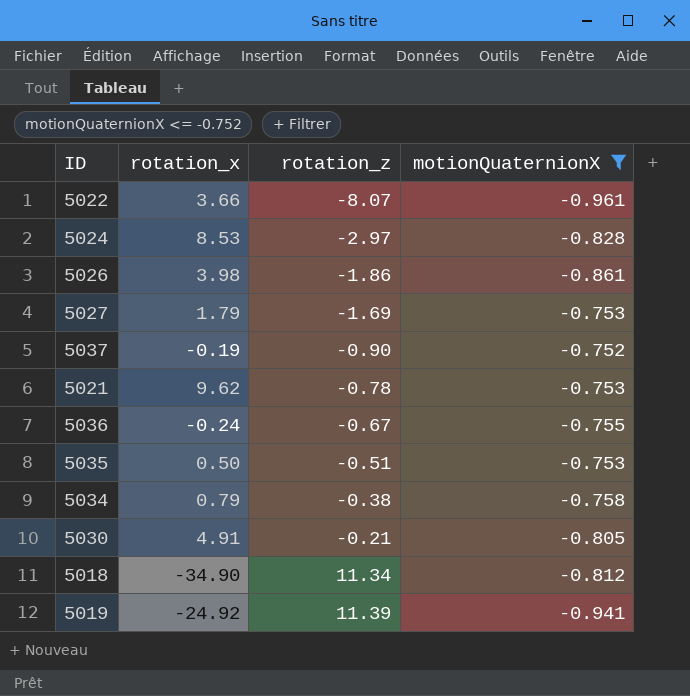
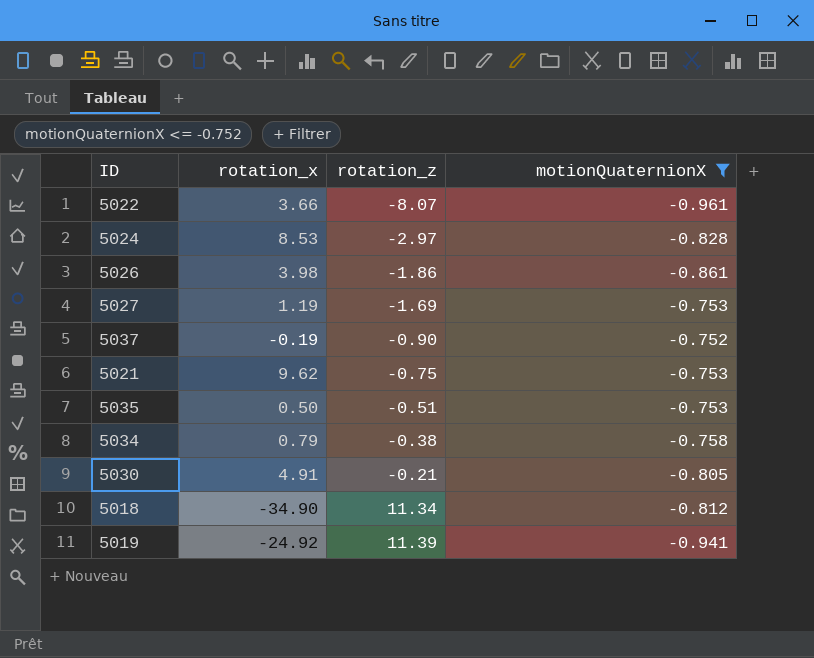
row 5036: -0.24 | -0.67 | -0.755 -> none
5027 | rotation_x: 1.79 -> 1.19
5021 | rotation_z: -0.78 -> -0.75

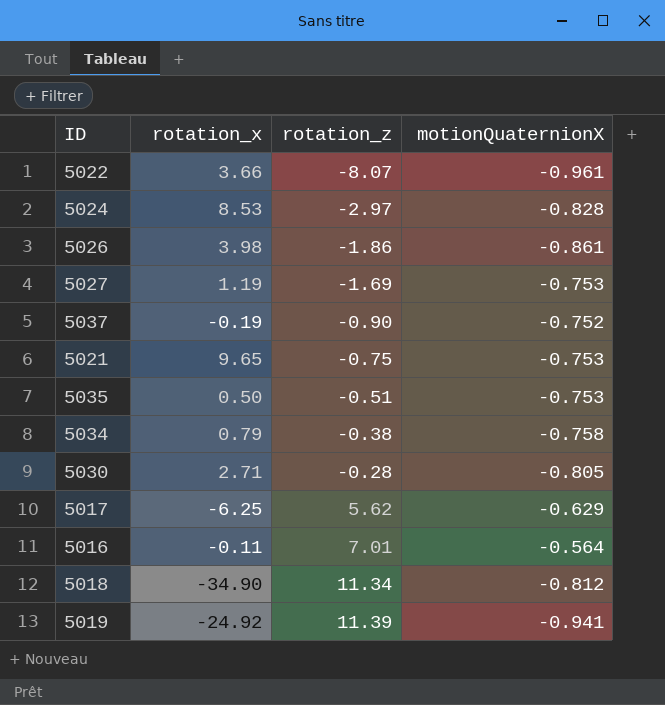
filter: motionQuaternionX <= -0.752 -> none
5021 | rotation_x: 9.62 -> 9.65
5030 | rotation_x: 4.91 -> 2.71
5030 | rotation_z: -0.21 -> -0.28

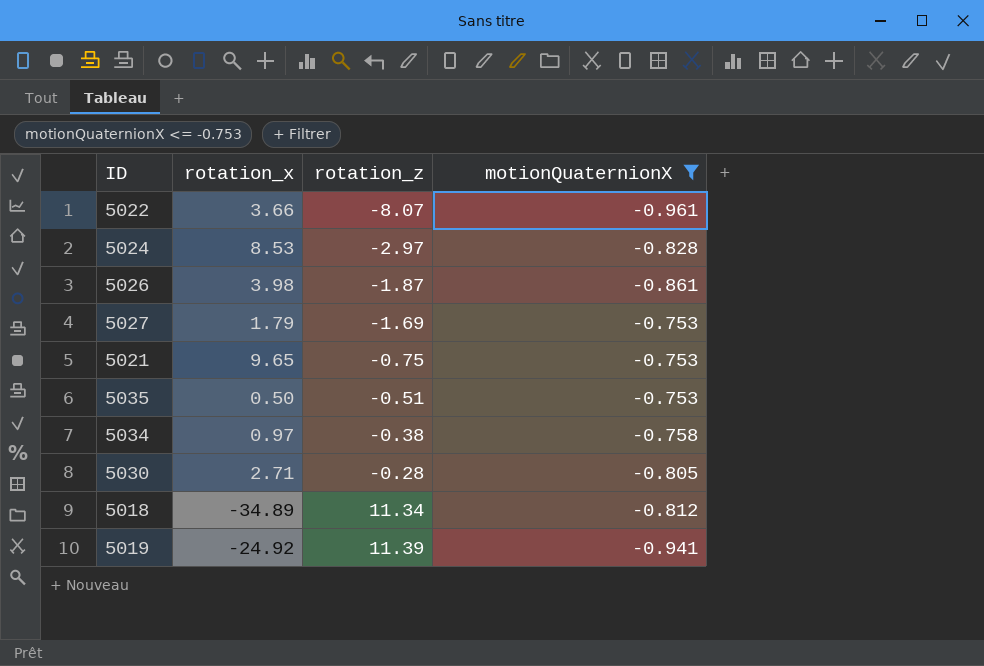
filter: none -> motionQuaternionX <= -0.753
5026 | rotation_z: -1.86 -> -1.87
5027 | rotation_x: 1.19 -> 1.79
5034 | rotation_x: 0.79 -> 0.97
5018 | rotation_x: -34.90 -> -34.89

